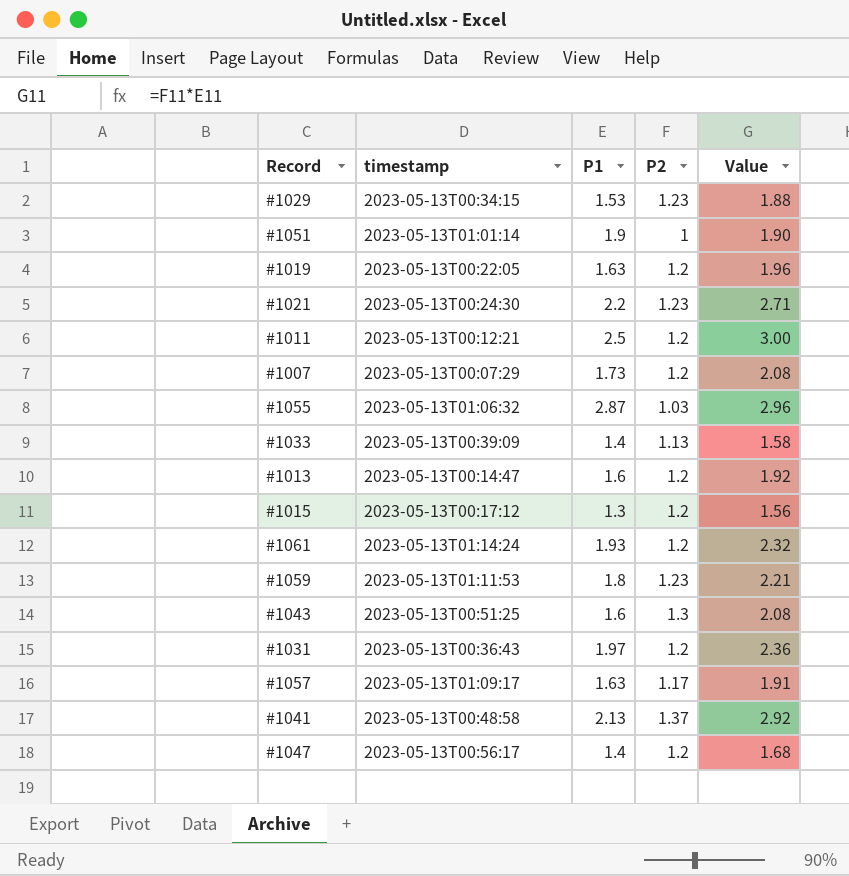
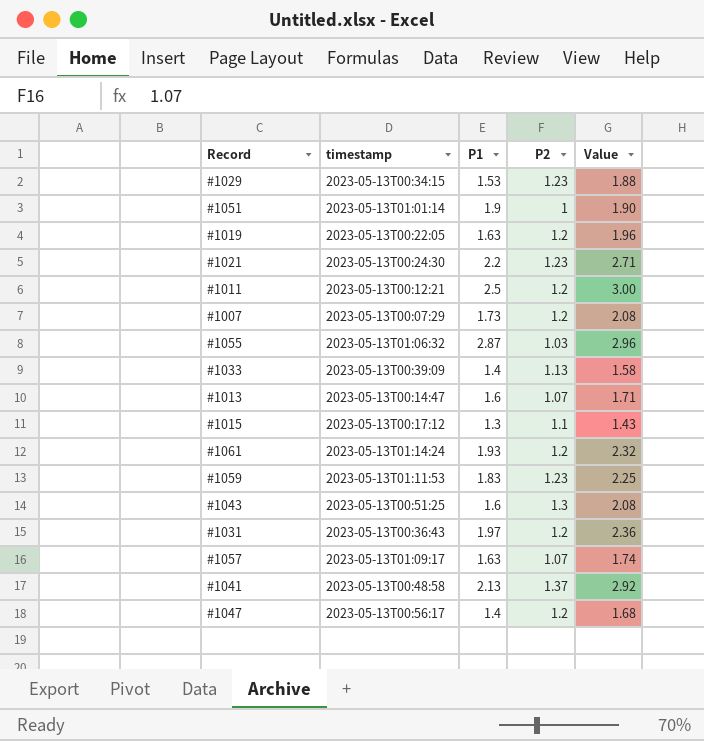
#1013 | P2: 1.2 -> 1.07
#1013 | Value: 1.92 -> 1.71
#1015 | P2: 1.2 -> 1.1
#1015 | Value: 1.56 -> 1.43
#1059 | P1: 1.8 -> 1.83
#1059 | Value: 2.21 -> 2.25
#1057 | P2: 1.17 -> 1.07
#1057 | Value: 1.91 -> 1.74

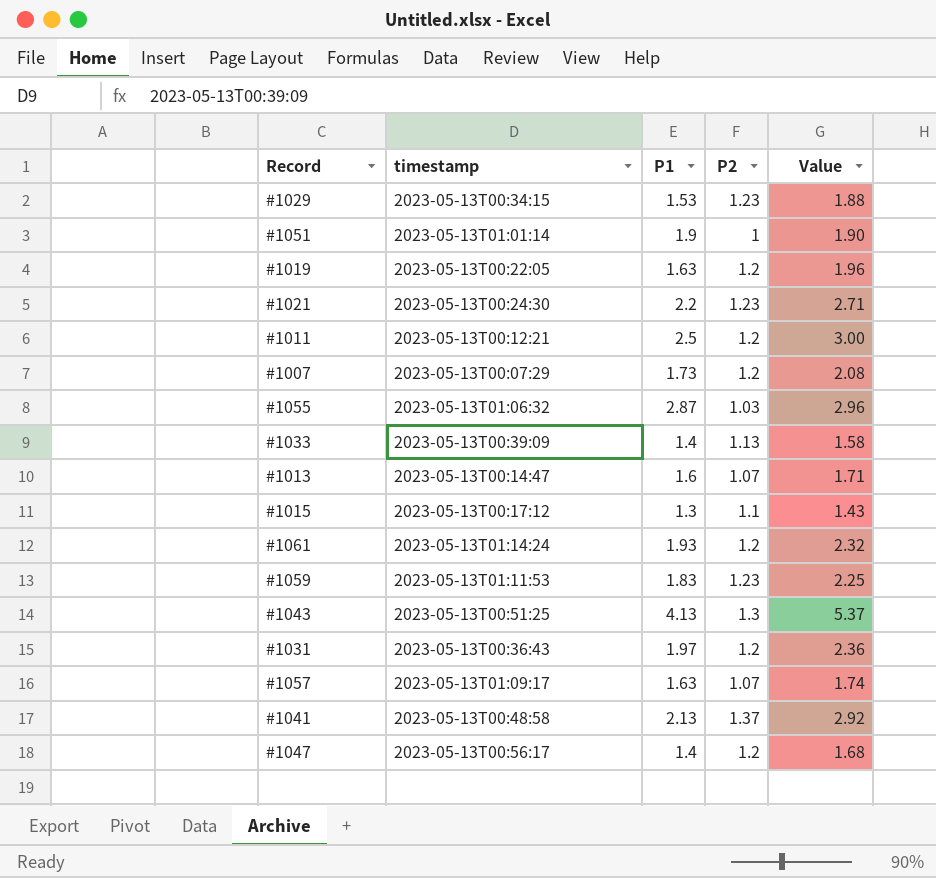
#1043 | P1: 1.6 -> 4.13
#1043 | Value: 2.08 -> 5.37

